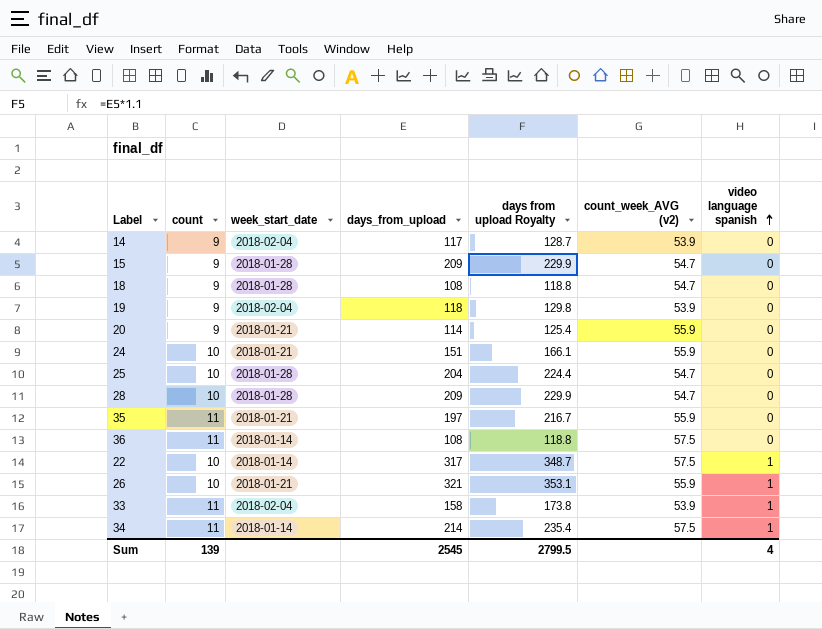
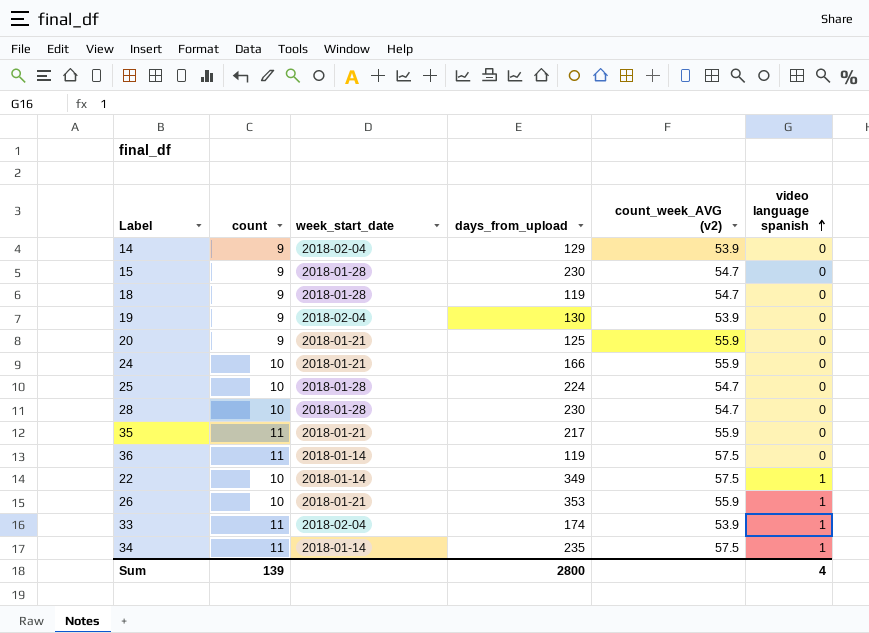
column days from upload Royalty | formula: [days_from_upload] * 1.1 -> none
14 | days_from_upload: 117 -> 129
15 | days_from_upload: 209 -> 230
18 | days_from_upload: 108 -> 119
19 | days_from_upload: 118 -> 130
20 | days_from_upload: 114 -> 125
24 | days_from_upload: 151 -> 166
25 | days_from_upload: 204 -> 224
28 | days_from_upload: 209 -> 230
35 | days_from_upload: 197 -> 217
36 | days_from_upload: 108 -> 119
22 | days_from_upload: 317 -> 349
26 | days_from_upload: 321 -> 353
33 | days_from_upload: 158 -> 174
34 | days_from_upload: 214 -> 235
Sum | days_from_upload: 2545 -> 2800

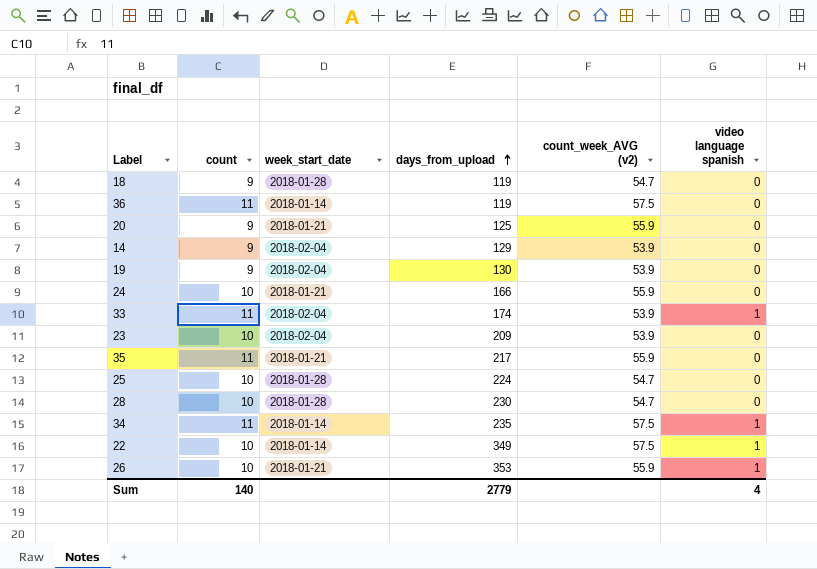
row order: video language spanish ascending -> days_from_upload ascending
row 15: 9 | 2018-01-28 | 230 | 54.7 | 0 -> none
row 23: none -> 10 | 2018-02-04 | 209 | 53.9 | 0
Sum | count: 139 -> 140
Sum | days_from_upload: 2800 -> 2779

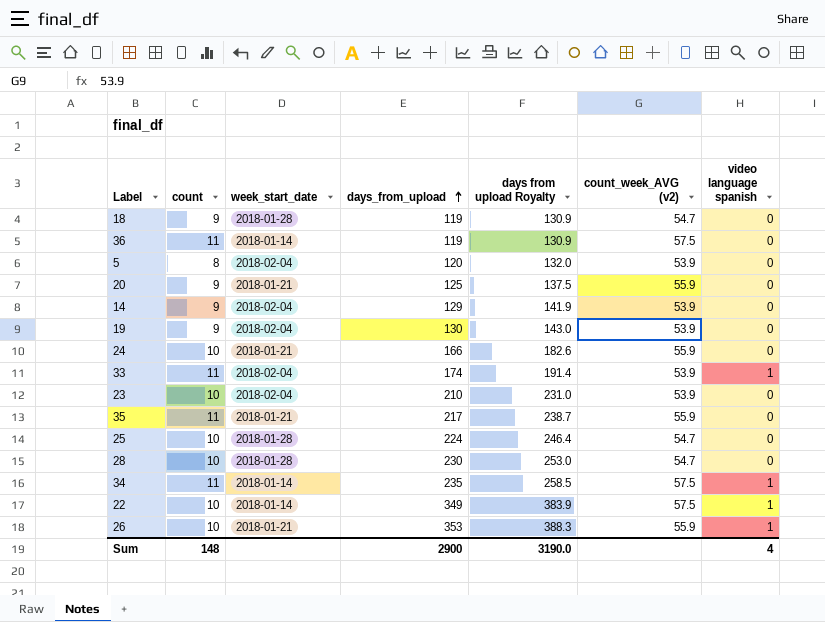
column days from upload Royalty | formula: none -> [days_from_upload] * 1.1
row 5: none -> 8 | 2018-02-04 | 120 | 132.0 | 53.9 | 0
23 | days_from_upload: 209 -> 210
Sum | count: 140 -> 148
Sum | days_from_upload: 2779 -> 2900

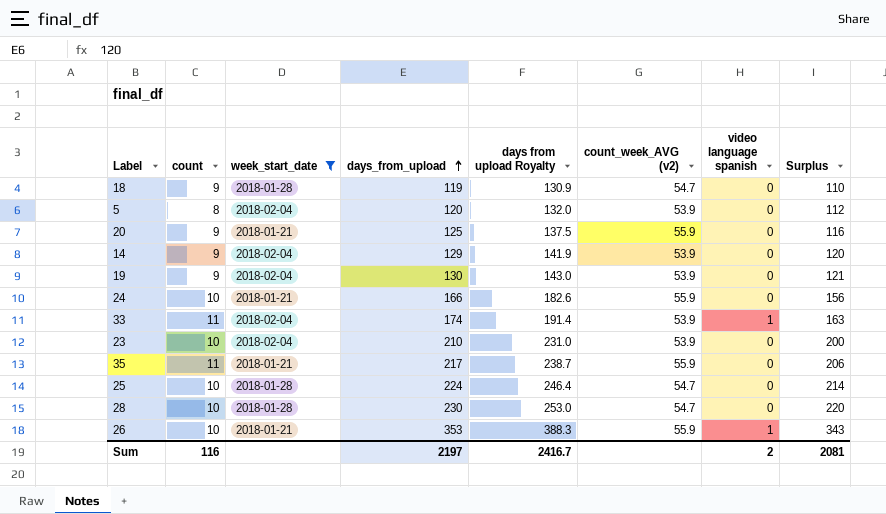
filter: none -> week_start_date != 2018-01-14
column Surplus | formula: none -> [days_from_upload] - [count]
Sum | count: 148 -> 116
Sum | days_from_upload: 2900 -> 2197
Sum | days from upload Royalty: 3190.0 -> 2416.7
Sum | video language spanish: 4 -> 2

